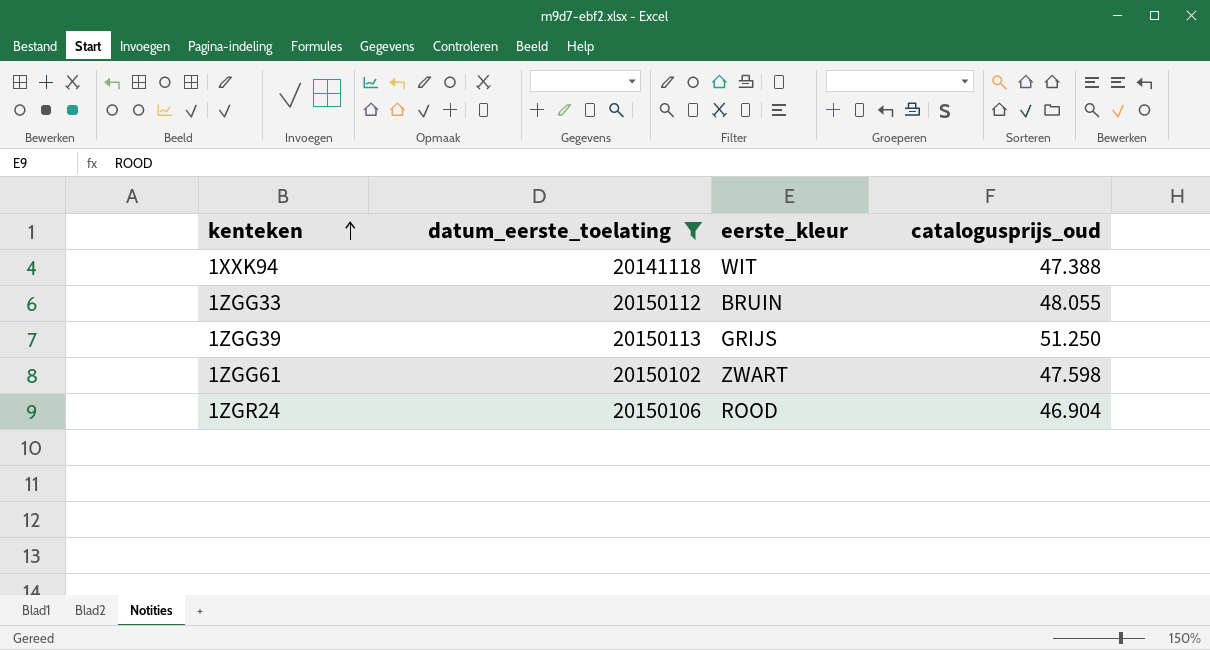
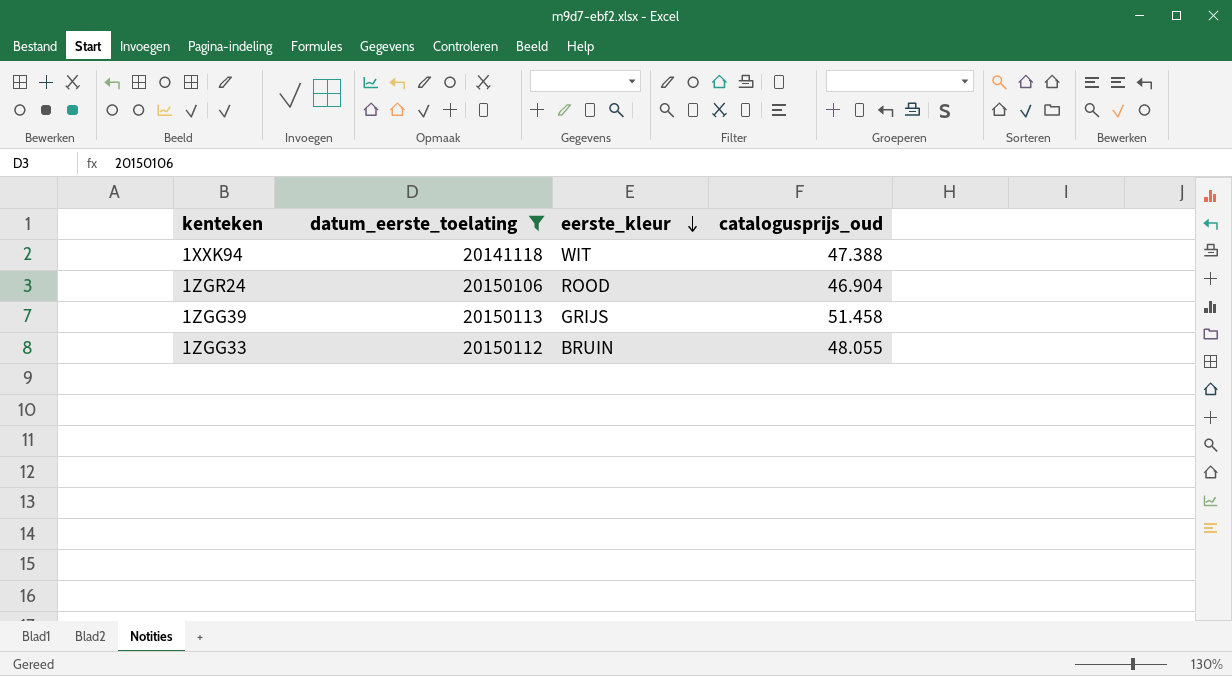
row order: kenteken ascending -> eerste_kleur descending
row 1ZGG61: 20150102 | ZWART | 47.598 -> none
1ZGG39 | catalogusprijs_oud: 51.250 -> 51.458

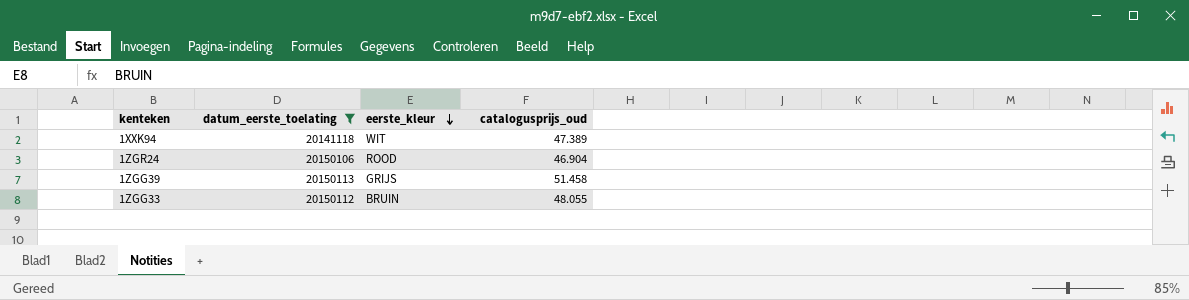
1XXK94 | catalogusprijs_oud: 47.388 -> 47.389

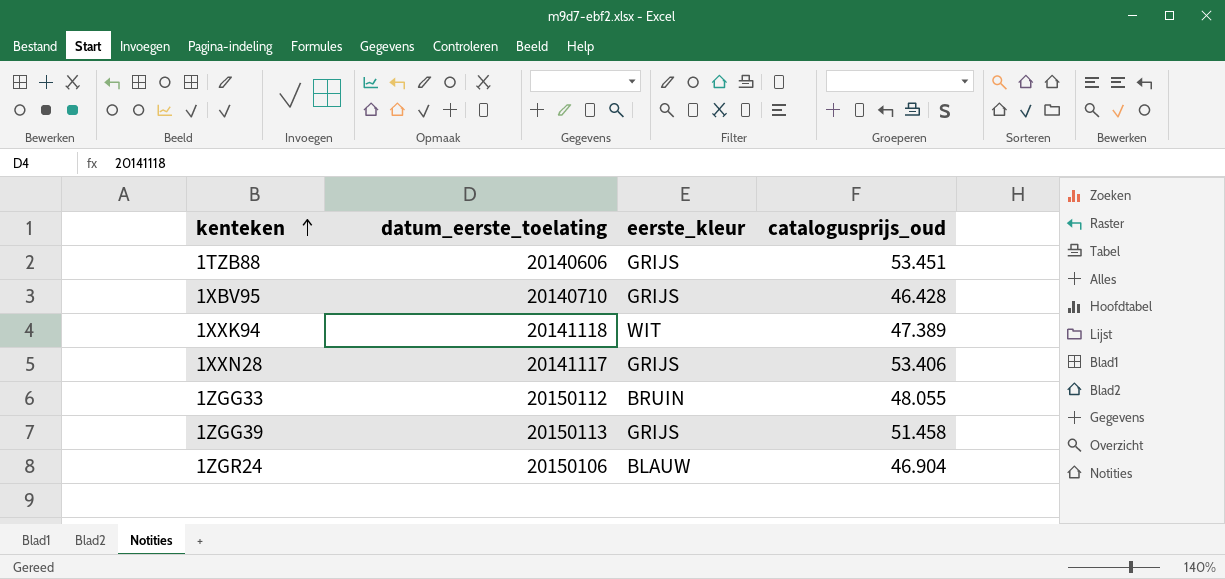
filter: datum_eerste_toelating >= 20141118 -> none
row order: eerste_kleur descending -> kenteken ascending
1ZGR24 | eerste_kleur: ROOD -> BLAUW

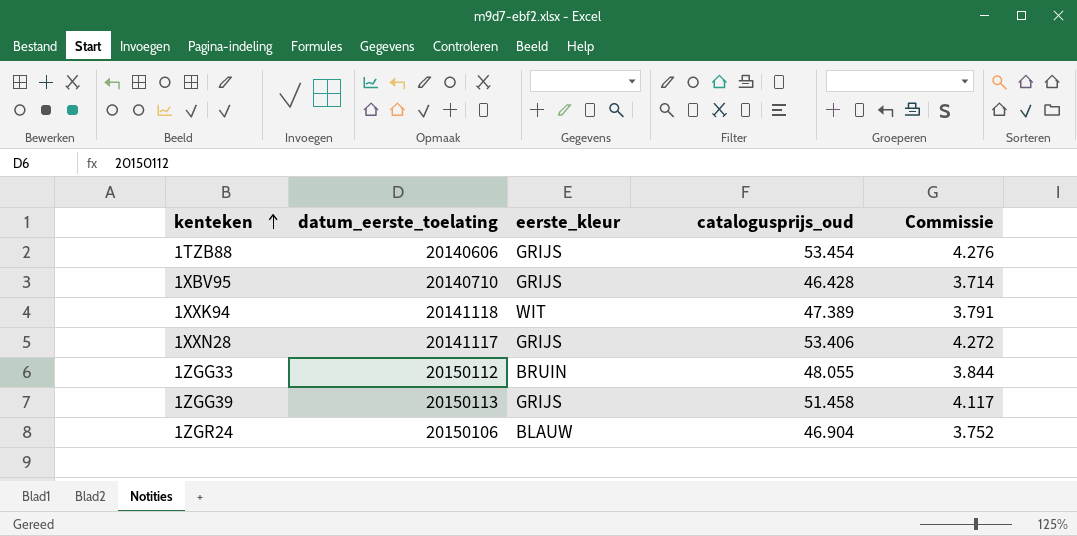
column Commissie | formula: none -> [catalogusprijs_oud] * 0,08
1TZB88 | catalogusprijs_oud: 53.451 -> 53.454

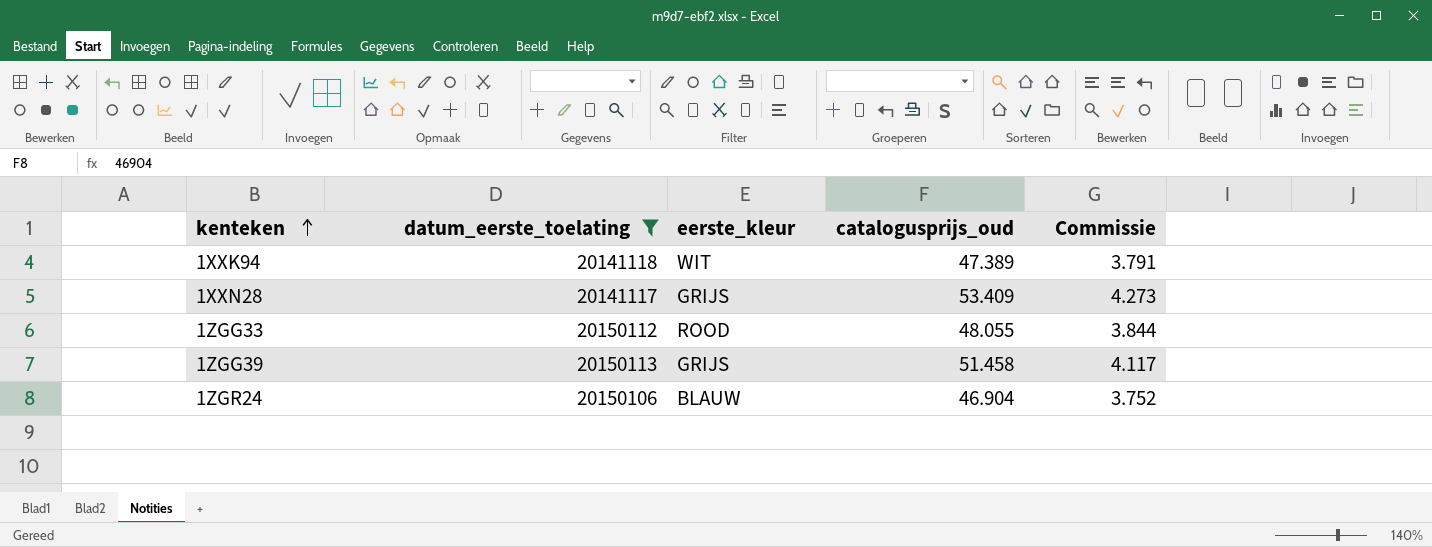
filter: none -> datum_eerste_toelating >= 20141117
1XXN28 | catalogusprijs_oud: 53.406 -> 53.409
1XXN28 | Commissie: 4.272 -> 4.273
1ZGG33 | eerste_kleur: BRUIN -> ROOD

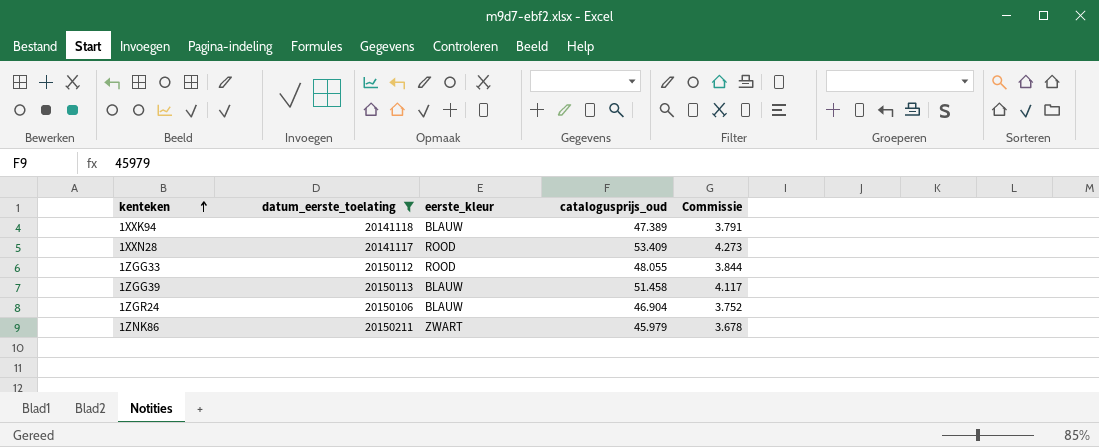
1XXK94 | eerste_kleur: WIT -> BLAUW
1XXN28 | eerste_kleur: GRIJS -> ROOD
1ZGG39 | eerste_kleur: GRIJS -> BLAUW
row 1ZNK86: none -> 20150211 | ZWART | 45.979 | 3.678

